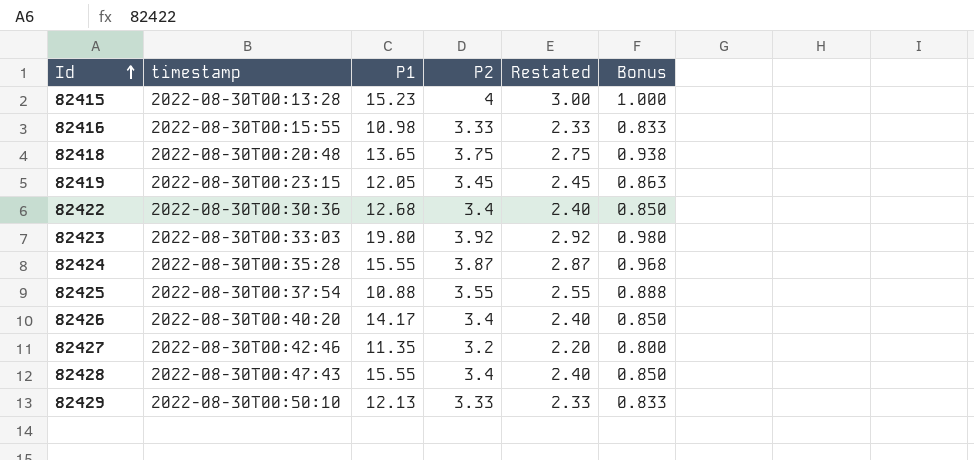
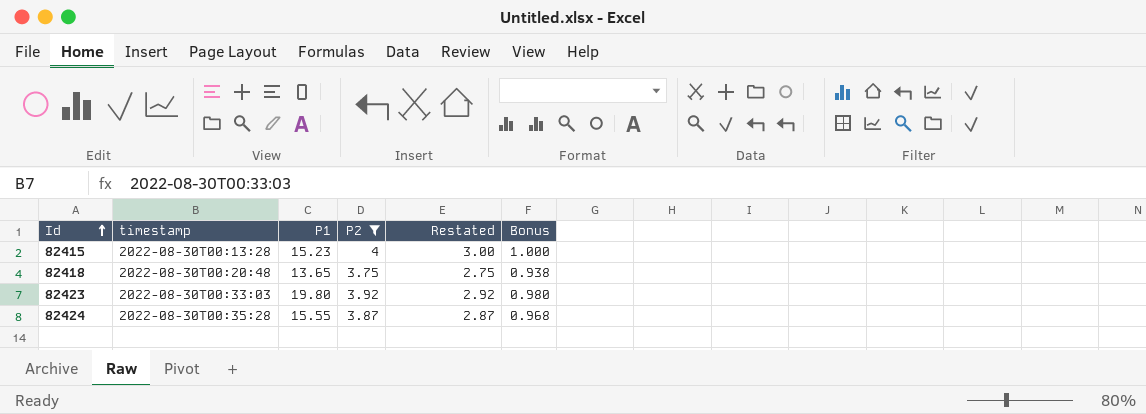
filter: none -> P2 >= 3.75

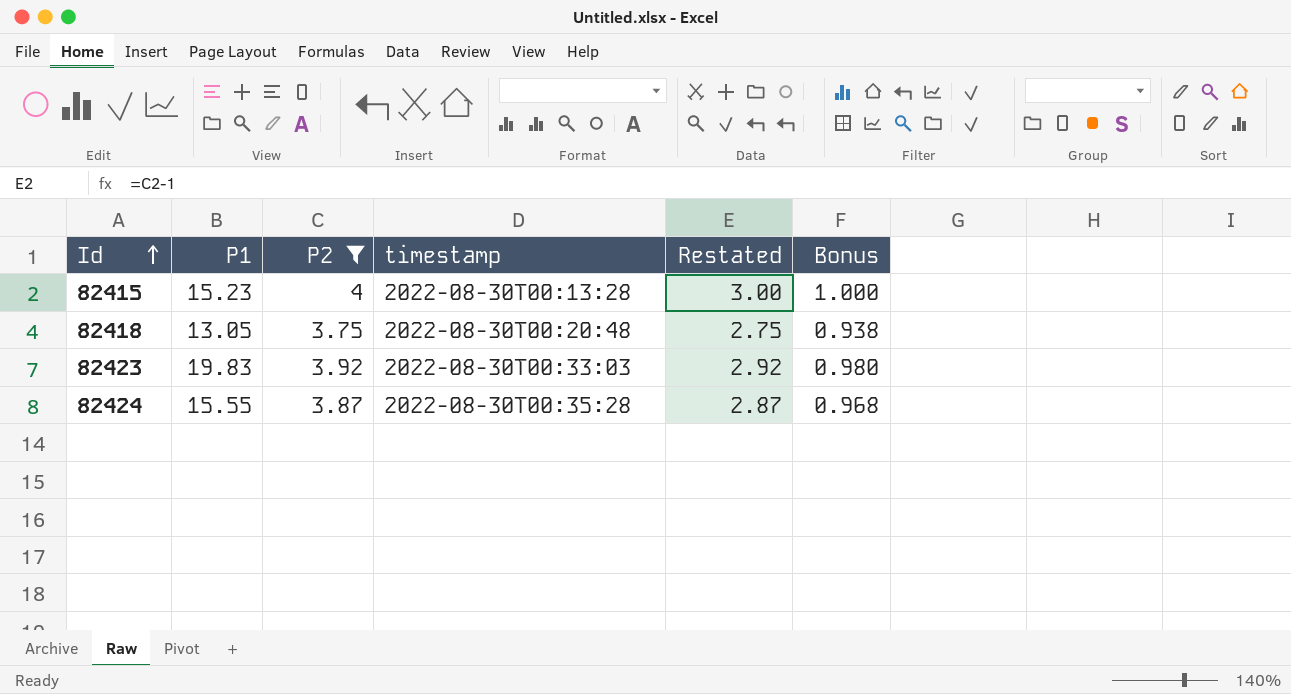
column timestamp | position: 2 -> 4
82418 | P1: 13.65 -> 13.05
82423 | P1: 19.80 -> 19.83

